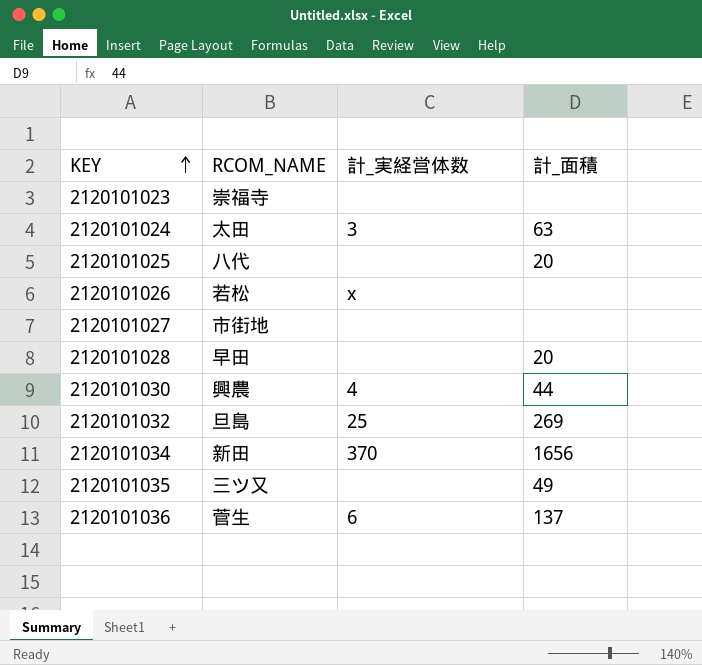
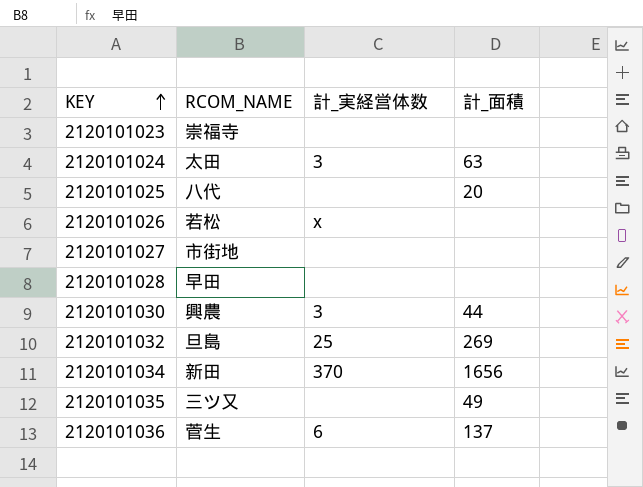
2120101028 | 計_面積: 20 -> none
2120101030 | 計_実経営体数: 4 -> 3

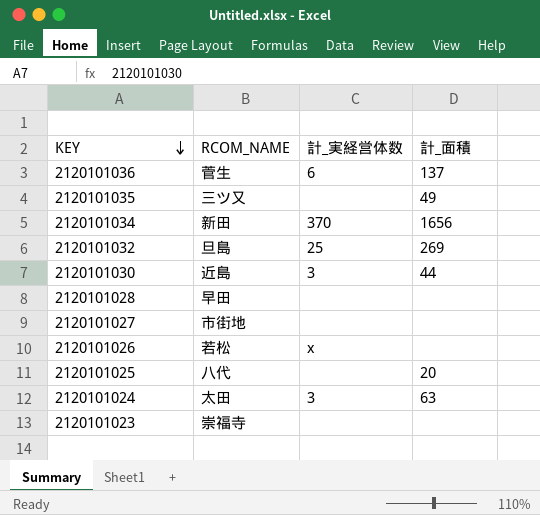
row order: KEY ascending -> KEY descending
2120101030 | RCOM_NAME: 興農 -> 近島

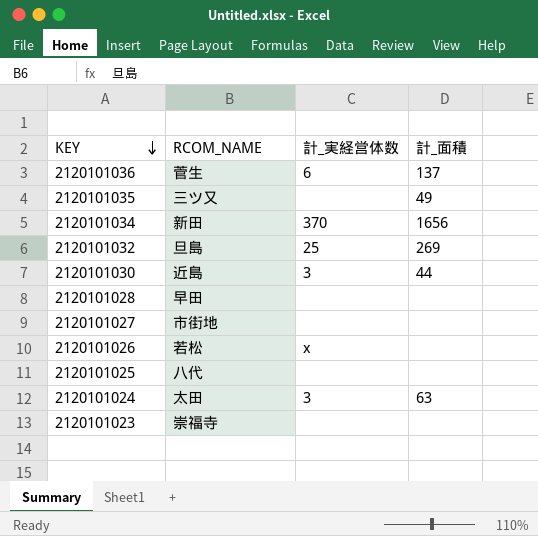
2120101025 | 計_面積: 20 -> none

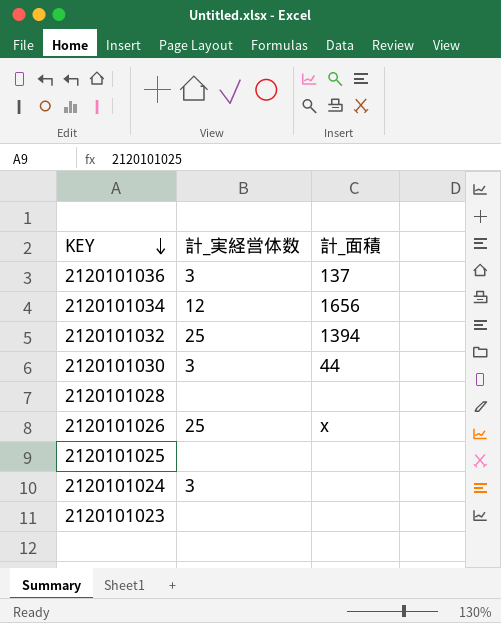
column RCOM_NAME | position: 2 -> none
row 2120101035: 三ツ又 | none | 49 -> none
row 2120101027: 市街地 | none | none -> none
2120101036 | 計_実経営体数: 6 -> 3
2120101034 | 計_実経営体数: 370 -> 12
2120101032 | 計_面積: 269 -> 1394
2120101026 | 計_実経営体数: x -> 25
2120101026 | 計_面積: none -> x
2120101024 | 計_面積: 63 -> none

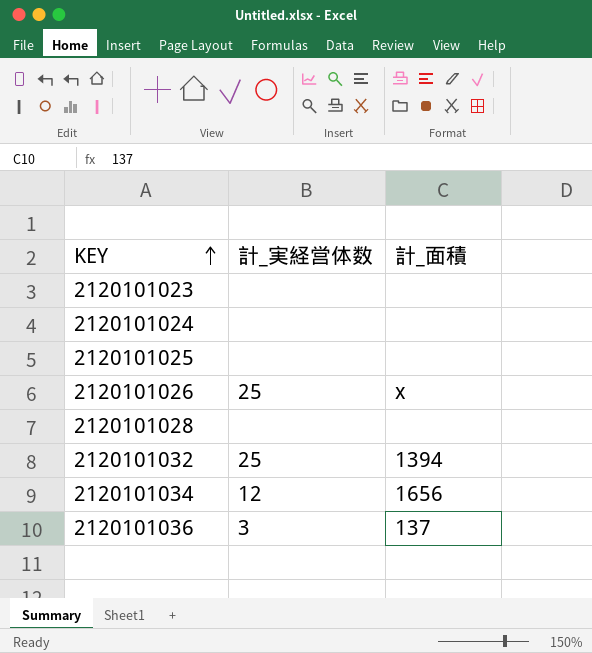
row order: KEY descending -> KEY ascending
row 2120101030: 3 | 44 -> none
2120101024 | 計_実経営体数: 3 -> none

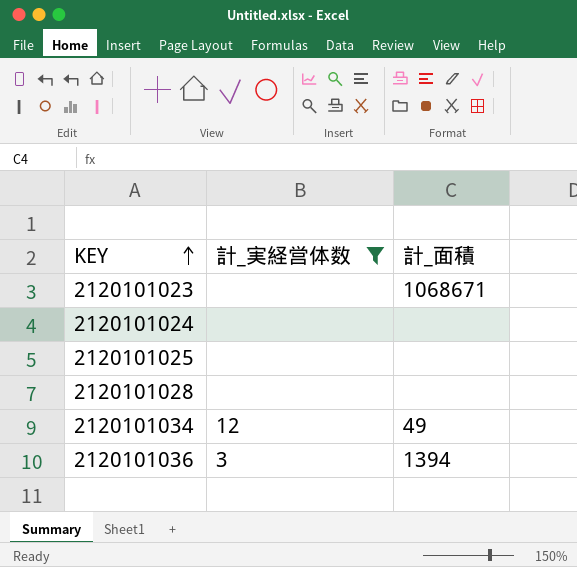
filter: none -> 計_実経営体数 != 25
2120101023 | 計_面積: none -> 1068671
2120101034 | 計_面積: 1656 -> 49
2120101036 | 計_面積: 137 -> 1394

